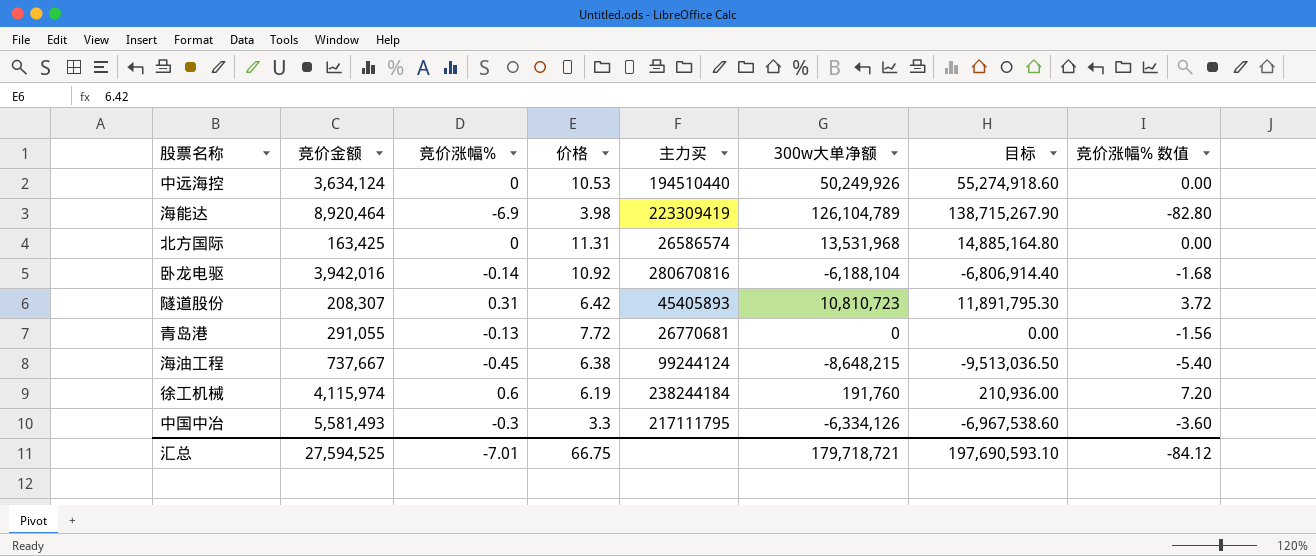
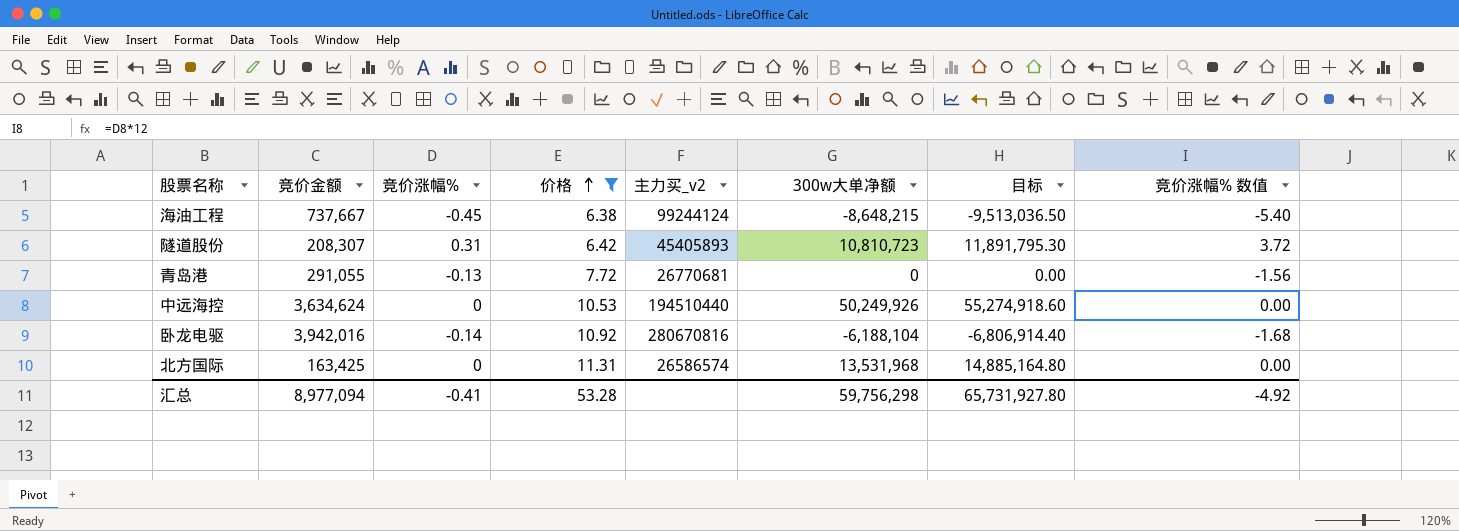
filter: none -> 价格 >= 6.38
row order: none -> 价格 ascending
column name: 主力买 -> 主力买_v2
中远海控 | 竞价金额: 3,634,124 -> 3,634,624
汇总 | 竞价金额: 27,594,525 -> 8,977,094
汇总 | 竞价涨幅%: -7.01 -> -0.41
汇总 | 价格: 66.75 -> 53.28
汇总 | 300w大单净额: 179,718,721 -> 59,756,298
汇总 | 目标: 197,690,593.10 -> 65,731,927.80
汇总 | 竞价涨幅% 数值: -84.12 -> -4.92

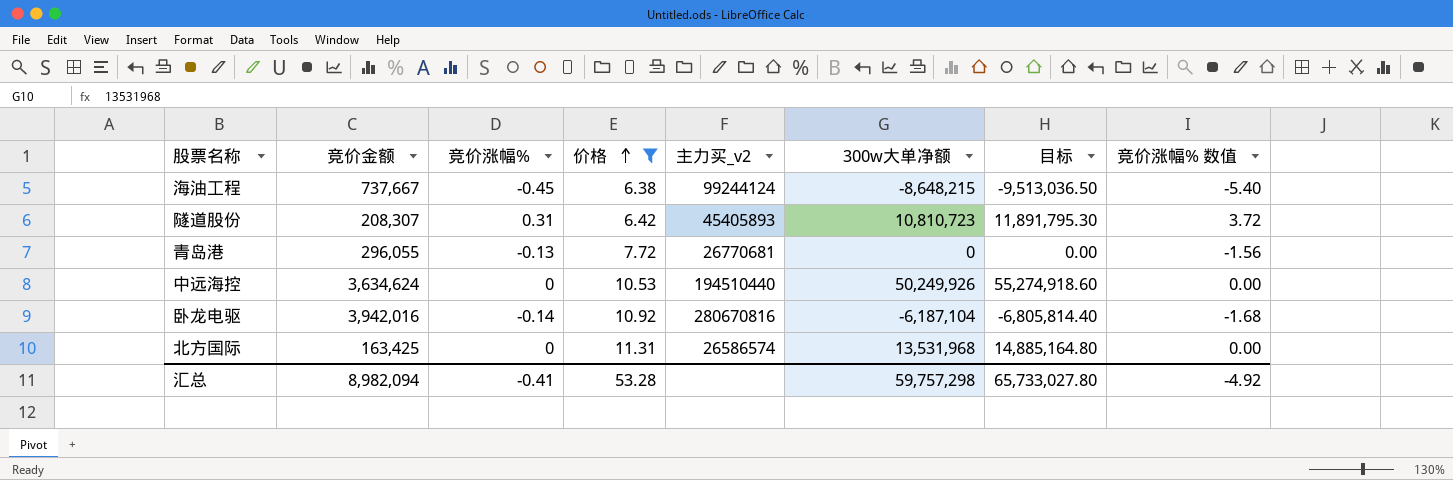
青岛港 | 竞价金额: 291,055 -> 296,055
卧龙电驱 | 300w大单净额: -6,188,104 -> -6,187,104
卧龙电驱 | 目标: -6,806,914.40 -> -6,805,814.40
汇总 | 竞价金额: 8,977,094 -> 8,982,094
汇总 | 300w大单净额: 59,756,298 -> 59,757,298
汇总 | 目标: 65,731,927.80 -> 65,733,027.80

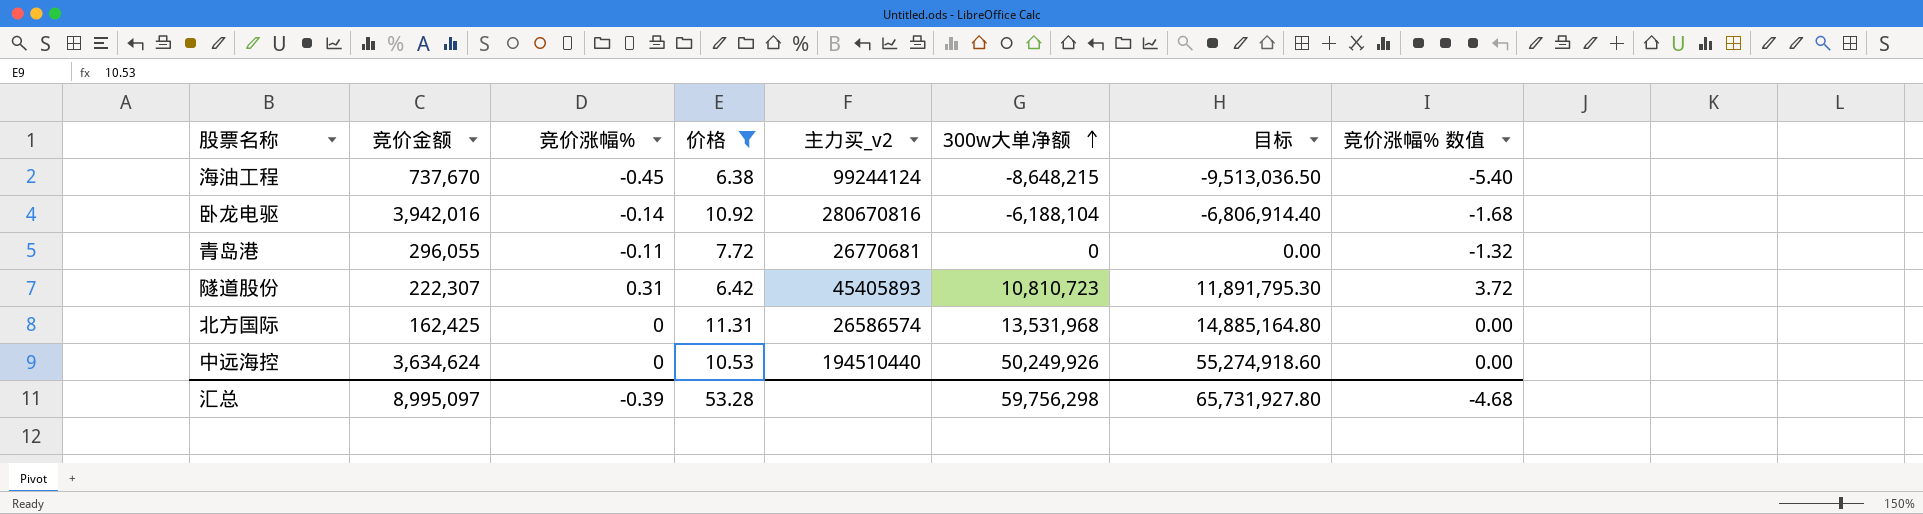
row order: 价格 ascending -> 300w大单净额 ascending
海油工程 | 竞价金额: 737,667 -> 737,670
卧龙电驱 | 300w大单净额: -6,187,104 -> -6,188,104
卧龙电驱 | 目标: -6,805,814.40 -> -6,806,914.40
青岛港 | 竞价涨幅%: -0.13 -> -0.11
青岛港 | 竞价涨幅% 数值: -1.56 -> -1.32
隧道股份 | 竞价金额: 208,307 -> 222,307
北方国际 | 竞价金额: 163,425 -> 162,425
汇总 | 竞价金额: 8,982,094 -> 8,995,097
汇总 | 竞价涨幅%: -0.41 -> -0.39
汇总 | 300w大单净额: 59,757,298 -> 59,756,298
汇总 | 目标: 65,733,027.80 -> 65,731,927.80
汇总 | 竞价涨幅% 数值: -4.92 -> -4.68

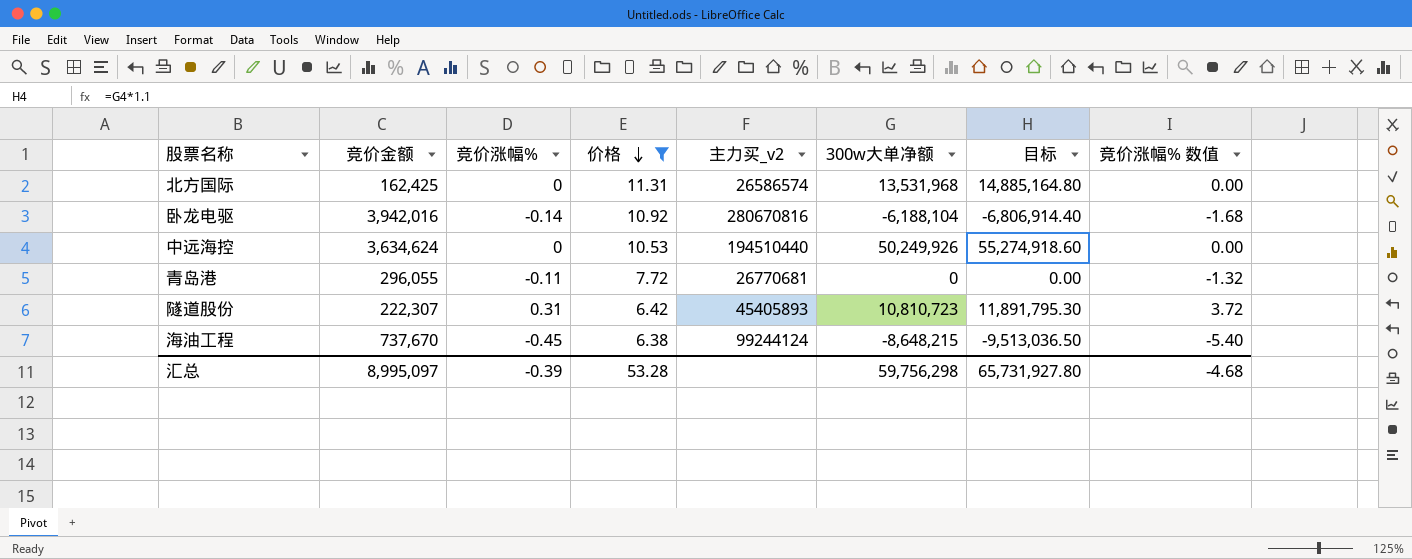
row order: 300w大单净额 ascending -> 价格 descending

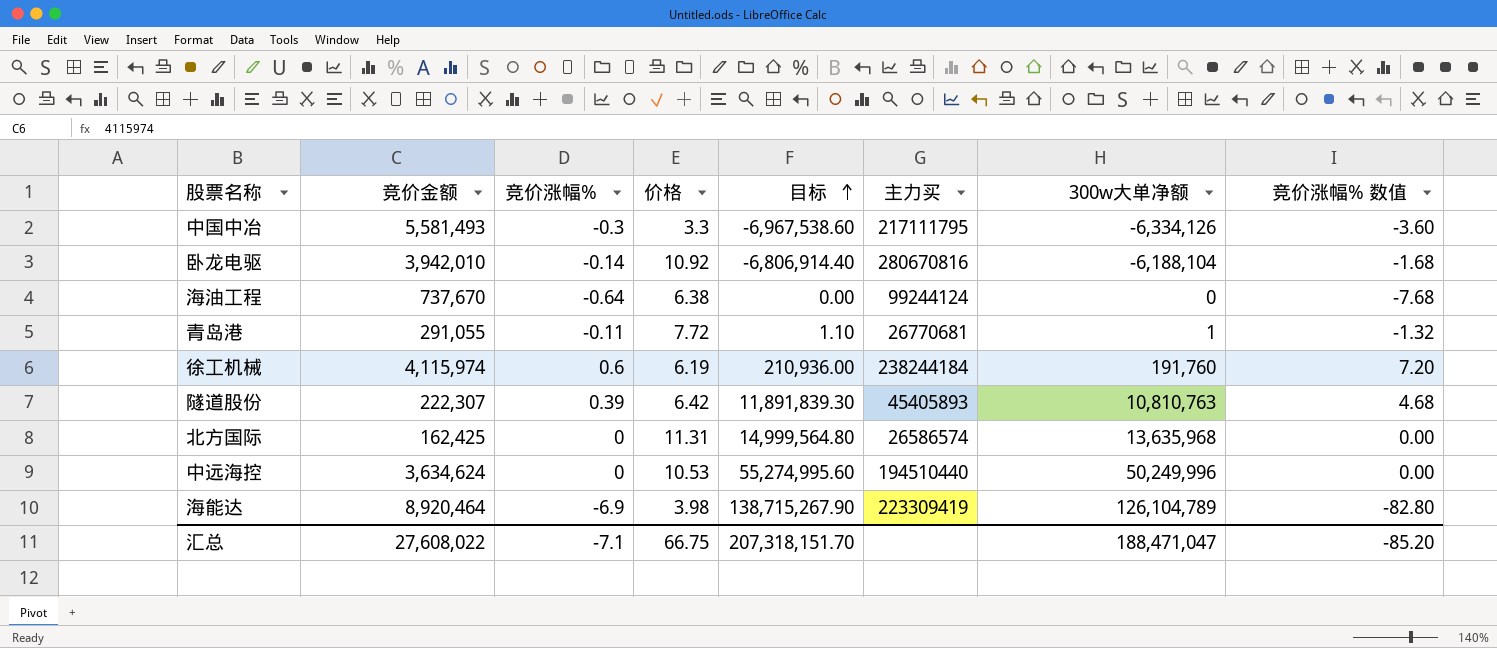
filter: 价格 >= 6.38 -> none
row order: 价格 descending -> 目标 ascending
column 目标 | position: 7 -> 5
column name: 主力买_v2 -> 主力买
卧龙电驱 | 竞价金额: 3,942,016 -> 3,942,010
海油工程 | 竞价涨幅%: -0.45 -> -0.64
海油工程 | 目标: -9,513,036.50 -> 0.00
海油工程 | 300w大单净额: -8,648,215 -> 0
海油工程 | 竞价涨幅% 数值: -5.40 -> -7.68
青岛港 | 竞价金额: 296,055 -> 291,055
青岛港 | 目标: 0.00 -> 1.10
青岛港 | 300w大单净额: 0 -> 1
隧道股份 | 竞价涨幅%: 0.31 -> 0.39
隧道股份 | 目标: 11,891,795.30 -> 11,891,839.30
隧道股份 | 300w大单净额: 10,810,723 -> 10,810,763
隧道股份 | 竞价涨幅% 数值: 3.72 -> 4.68
北方国际 | 目标: 14,885,164.80 -> 14,999,564.80
北方国际 | 300w大单净额: 13,531,968 -> 13,635,968
中远海控 | 目标: 55,274,918.60 -> 55,274,995.60
中远海控 | 300w大单净额: 50,249,926 -> 50,249,996
汇总 | 竞价金额: 8,995,097 -> 27,608,022
汇总 | 竞价涨幅%: -0.39 -> -7.1
汇总 | 价格: 53.28 -> 66.75
汇总 | 目标: 65,731,927.80 -> 207,318,151.70
汇总 | 300w大单净额: 59,756,298 -> 188,471,047
汇总 | 竞价涨幅% 数值: -4.68 -> -85.20

